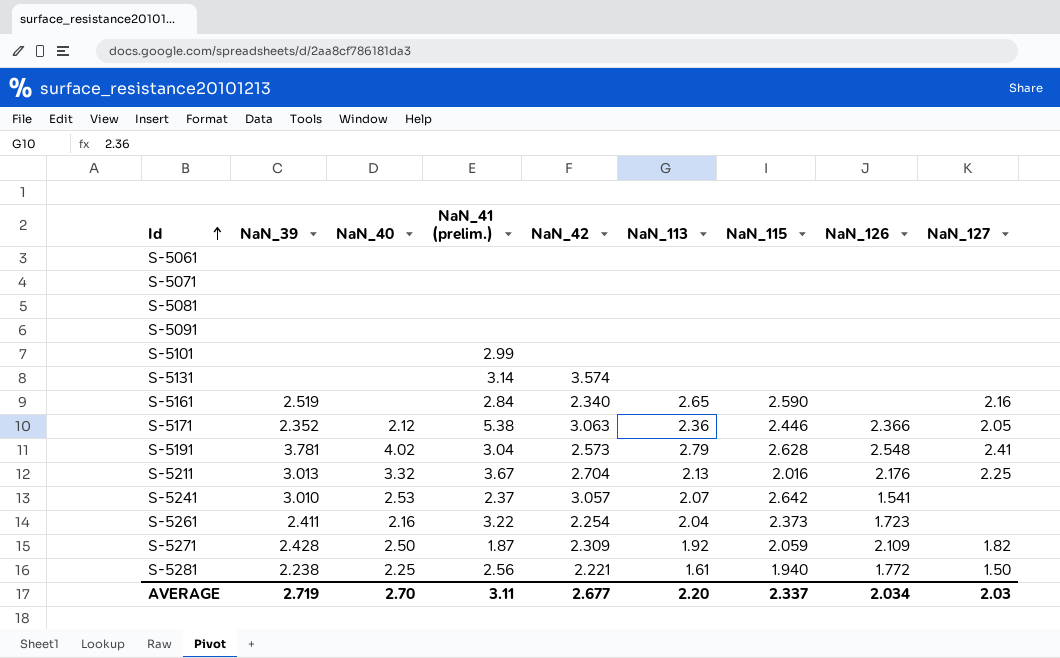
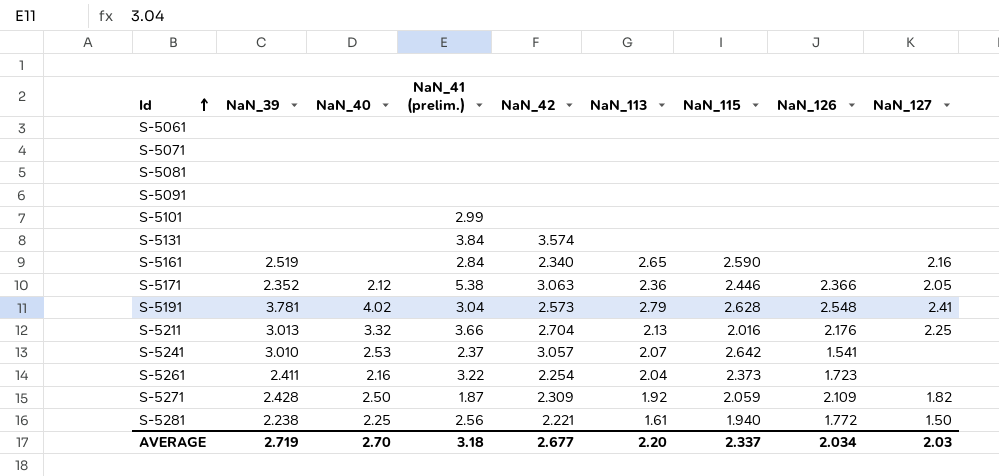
S-5131 | NaN_41 (prelim.): 3.14 -> 3.84
S-5211 | NaN_41 (prelim.): 3.67 -> 3.66
AVERAGE | NaN_41 (prelim.): 3.11 -> 3.18

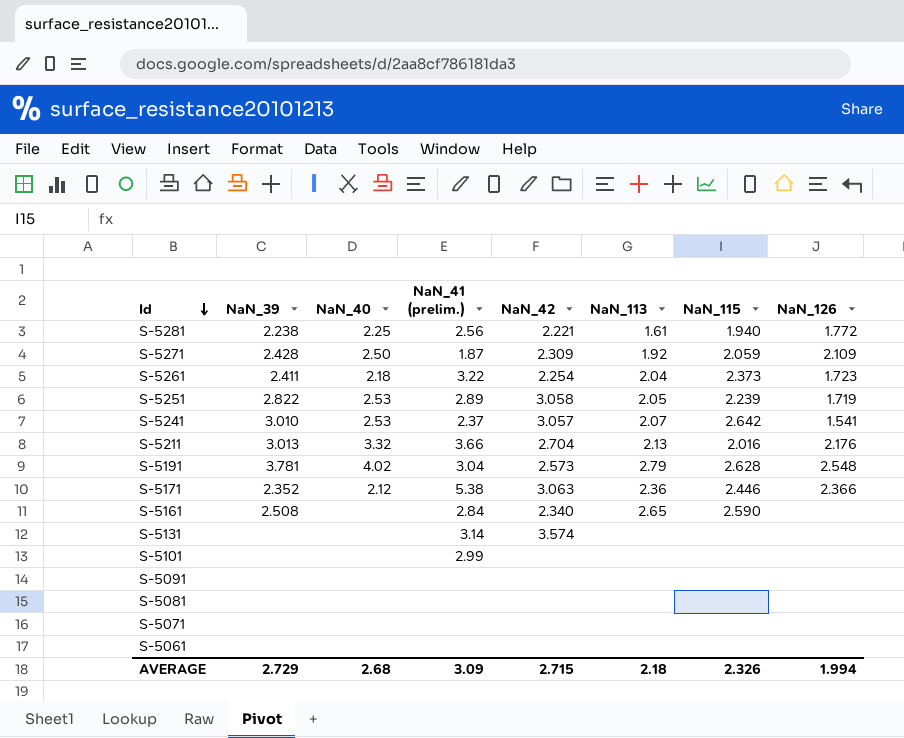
row order: Id ascending -> Id descending
column NaN_127 | position: 9 -> none
S-5261 | NaN_40: 2.16 -> 2.18
row S-5251: none -> 2.822 | 2.53 | 2.89 | 3.058 | 2.05 | 2.239 | 1.719
S-5161 | NaN_39: 2.519 -> 2.508
S-5131 | NaN_41 (prelim.): 3.84 -> 3.14
AVERAGE | NaN_39: 2.719 -> 2.729
AVERAGE | NaN_40: 2.70 -> 2.68
AVERAGE | NaN_41 (prelim.): 3.18 -> 3.09
AVERAGE | NaN_42: 2.677 -> 2.715
AVERAGE | NaN_113: 2.20 -> 2.18
AVERAGE | NaN_115: 2.337 -> 2.326
AVERAGE | NaN_126: 2.034 -> 1.994

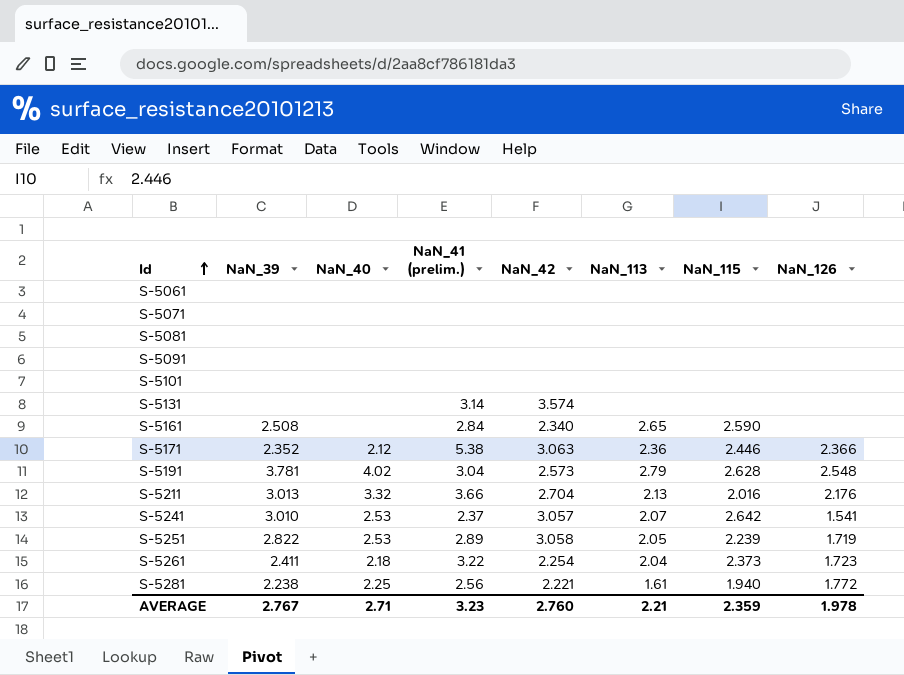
row order: Id descending -> Id ascending
row S-5271: 2.428 | 2.50 | 1.87 | 2.309 | 1.92 | 2.059 | 2.109 -> none
S-5101 | NaN_41 (prelim.): 2.99 -> none
AVERAGE | NaN_39: 2.729 -> 2.767
AVERAGE | NaN_40: 2.68 -> 2.71
AVERAGE | NaN_41 (prelim.): 3.09 -> 3.23
AVERAGE | NaN_42: 2.715 -> 2.760
AVERAGE | NaN_113: 2.18 -> 2.21
AVERAGE | NaN_115: 2.326 -> 2.359
AVERAGE | NaN_126: 1.994 -> 1.978

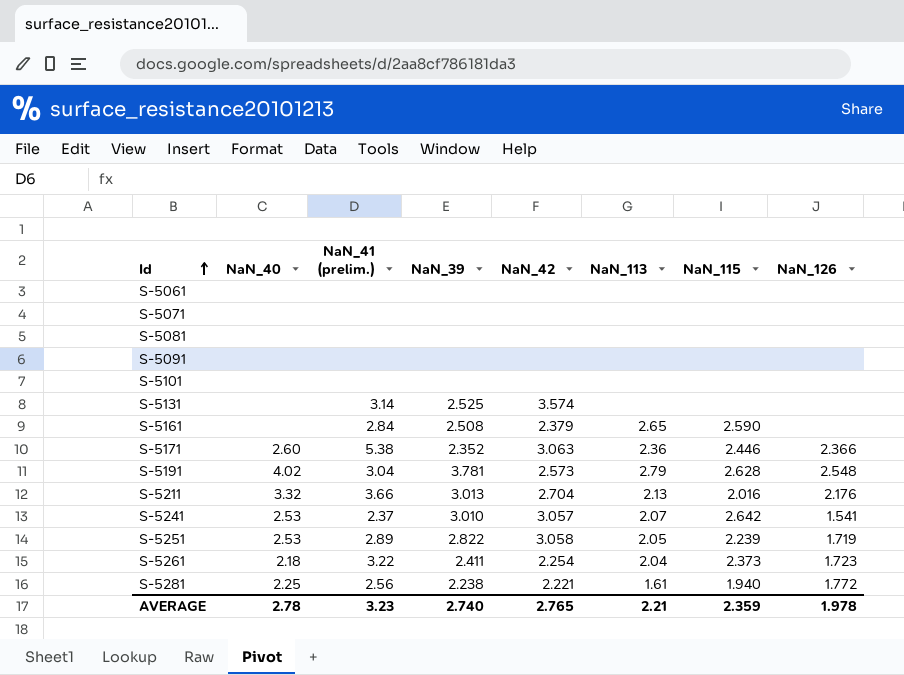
column NaN_39 | position: 2 -> 4
S-5131 | NaN_39: none -> 2.525
S-5161 | NaN_42: 2.340 -> 2.379
S-5171 | NaN_40: 2.12 -> 2.60
AVERAGE | NaN_40: 2.71 -> 2.78
AVERAGE | NaN_39: 2.767 -> 2.740
AVERAGE | NaN_42: 2.760 -> 2.765

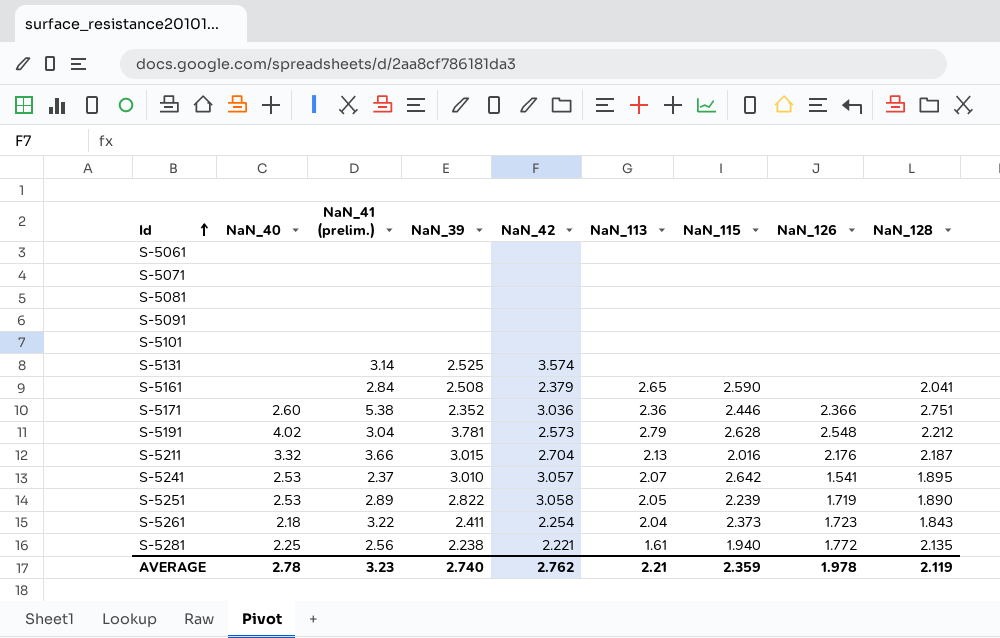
column NaN_128 | position: none -> 9
S-5171 | NaN_42: 3.063 -> 3.036
S-5211 | NaN_39: 3.013 -> 3.015
AVERAGE | NaN_42: 2.765 -> 2.762

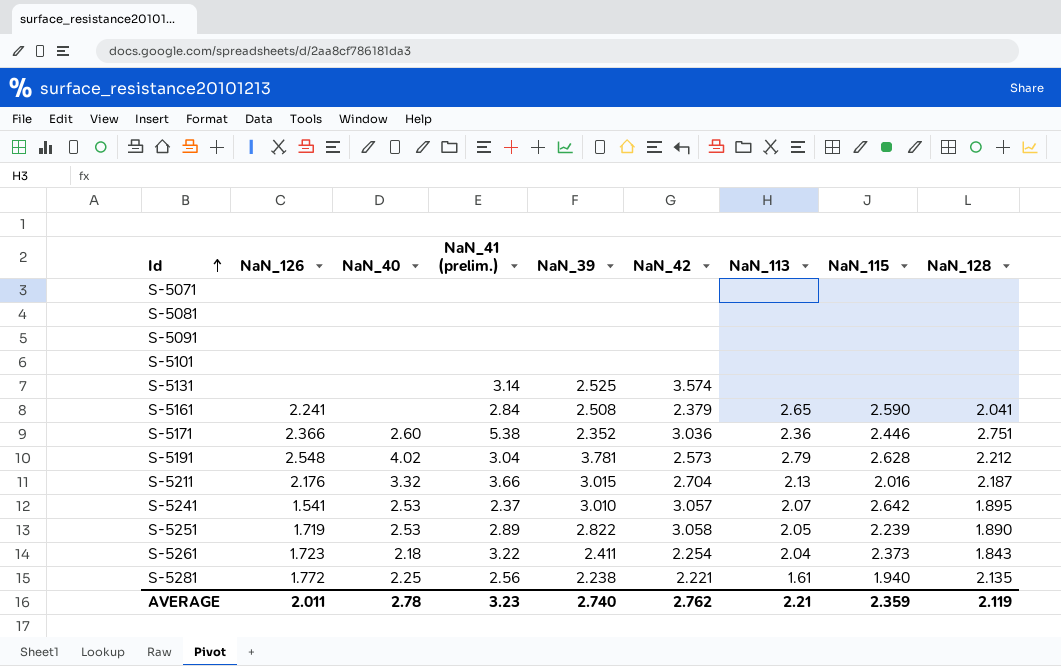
column NaN_126 | position: 8 -> 2
row S-5061: none | none | none | none | none | none | none | none -> none
S-5161 | NaN_126: none -> 2.241
AVERAGE | NaN_126: 1.978 -> 2.011

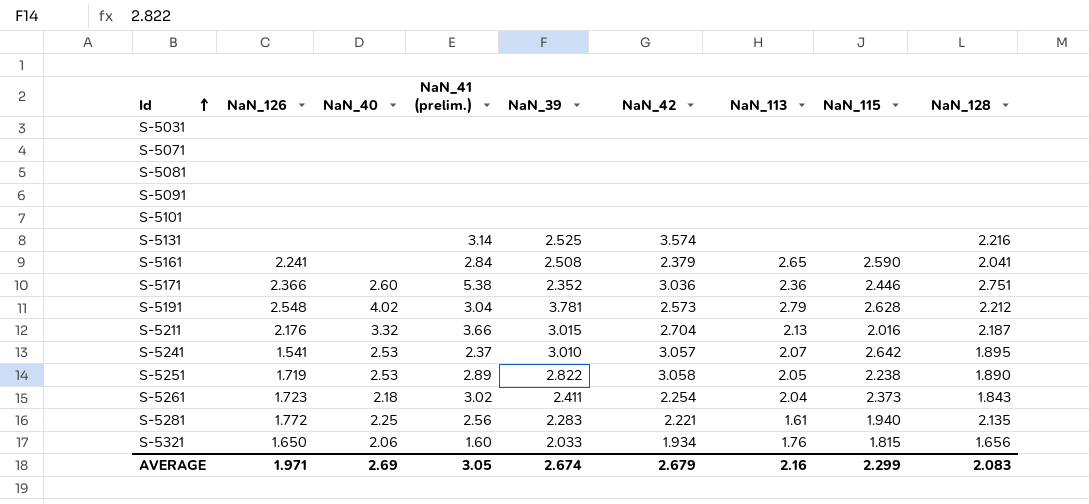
row S-5031: none -> none | none | none | none | none | none | none | none
S-5131 | NaN_128: none -> 2.216
S-5251 | NaN_115: 2.239 -> 2.238
S-5261 | NaN_41 (prelim.): 3.22 -> 3.02
S-5281 | NaN_39: 2.238 -> 2.283
row S-5321: none -> 1.650 | 2.06 | 1.60 | 2.033 | 1.934 | 1.76 | 1.815 | 1.656
AVERAGE | NaN_126: 2.011 -> 1.971
AVERAGE | NaN_40: 2.78 -> 2.69
AVERAGE | NaN_41 (prelim.): 3.23 -> 3.05
AVERAGE | NaN_39: 2.740 -> 2.674
AVERAGE | NaN_42: 2.762 -> 2.679
AVERAGE | NaN_113: 2.21 -> 2.16
AVERAGE | NaN_115: 2.359 -> 2.299
AVERAGE | NaN_128: 2.119 -> 2.083

